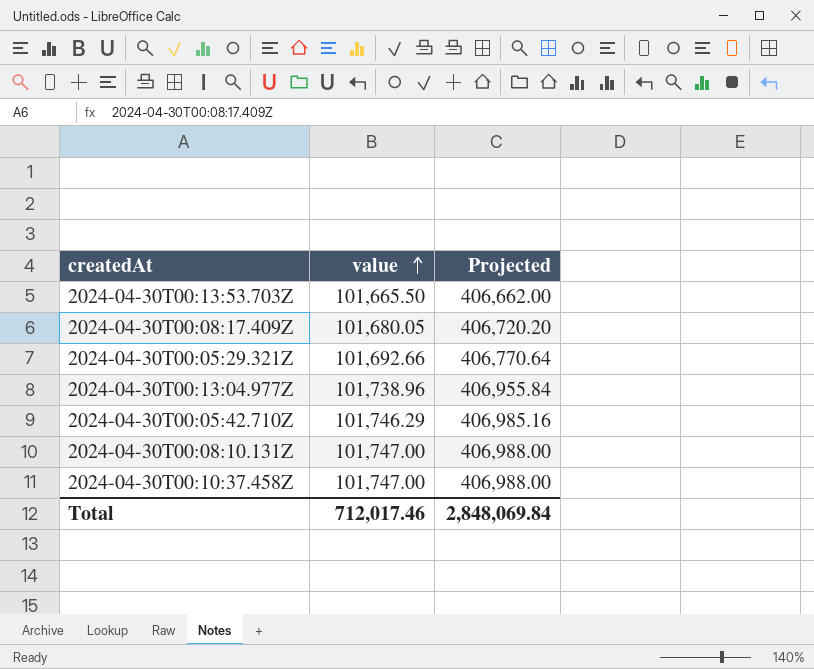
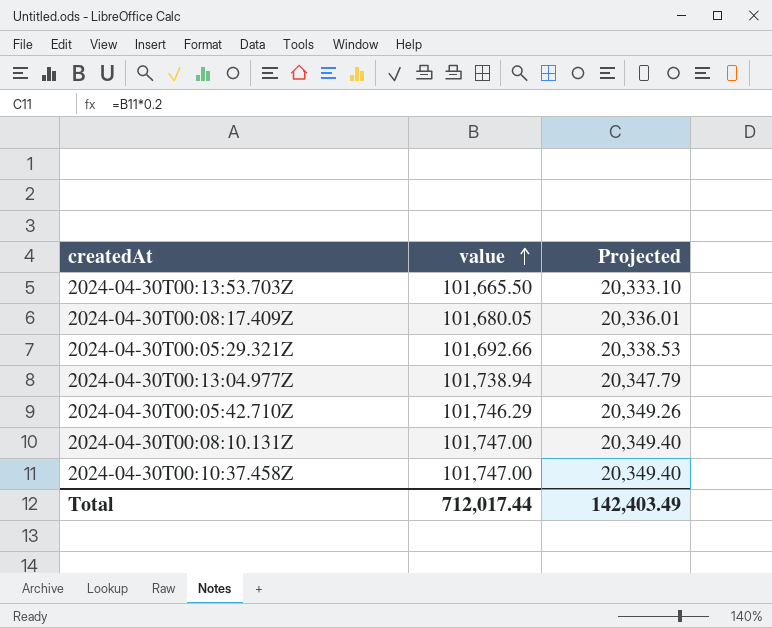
column Projected | formula: [value] * 4 -> [value] * 0.2
2024-04-30T00:13:04.977Z | value: 101,738.96 -> 101,738.94
Total | value: 712,017.46 -> 712,017.44
Total | Projected: 2,848,069.84 -> 142,403.49

